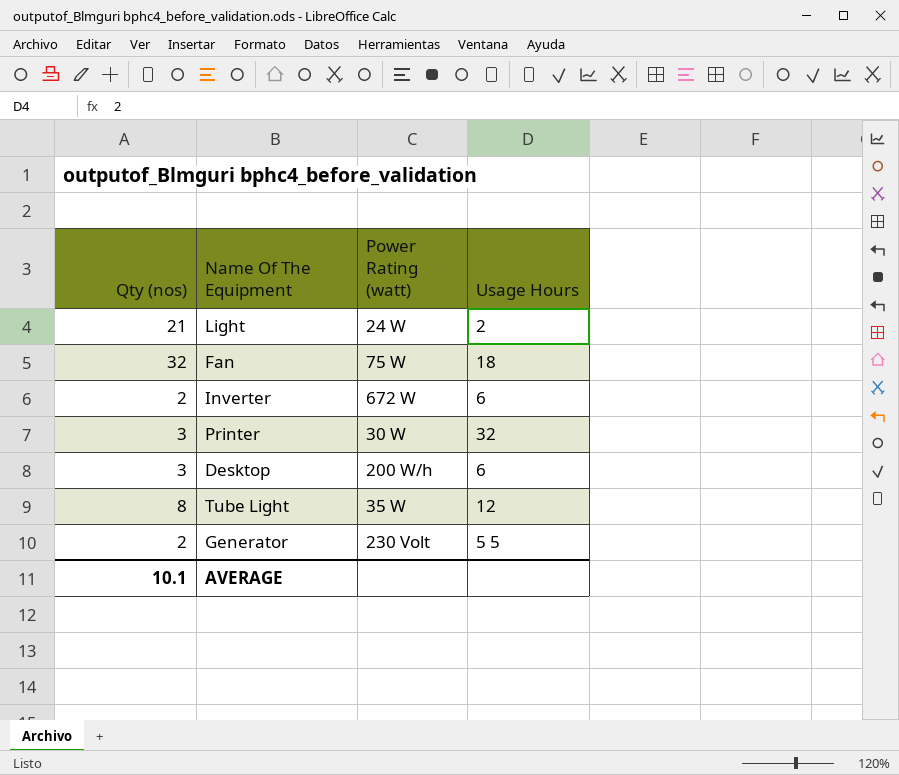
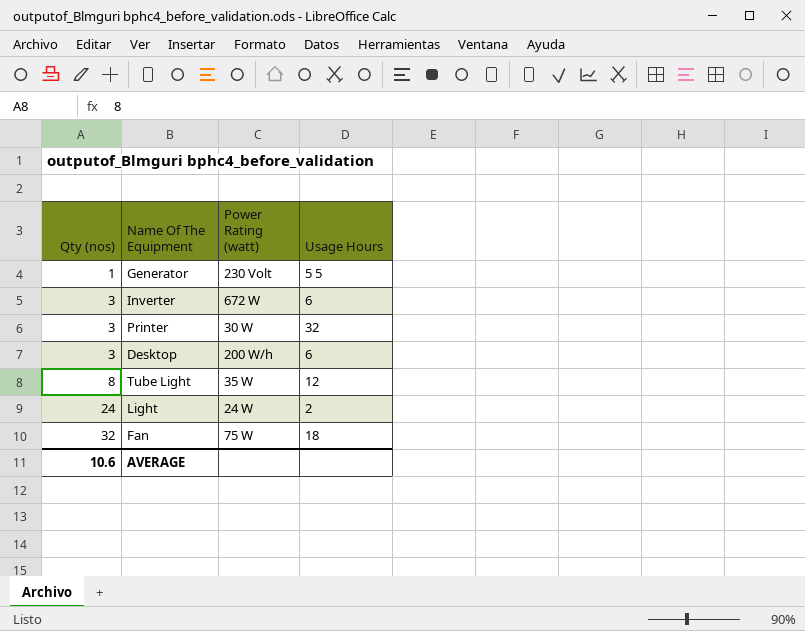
row order: none -> Qty (nos) ascending
Generator | Qty (nos): 2 -> 1
Inverter | Qty (nos): 2 -> 3
Light | Qty (nos): 21 -> 24
AVERAGE | Qty (nos): 10.1 -> 10.6

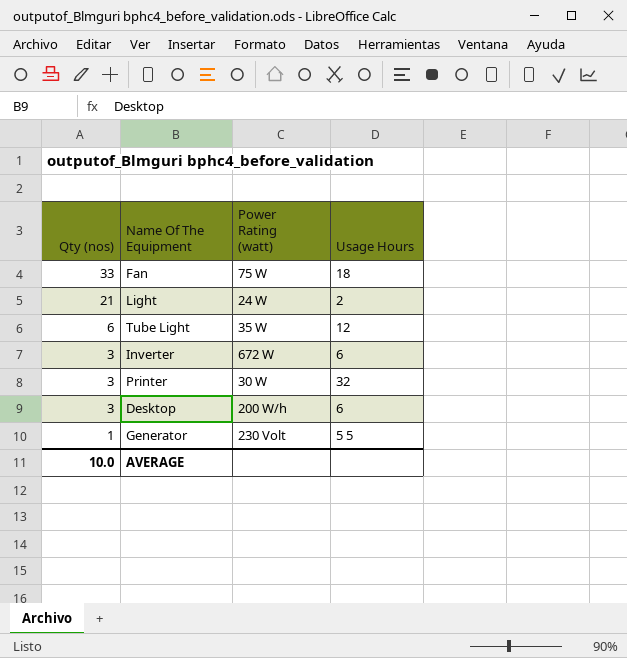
row order: Qty (nos) ascending -> Qty (nos) descending
Fan | Qty (nos): 32 -> 33
Light | Qty (nos): 24 -> 21
Tube Light | Qty (nos): 8 -> 6
AVERAGE | Qty (nos): 10.6 -> 10.0

